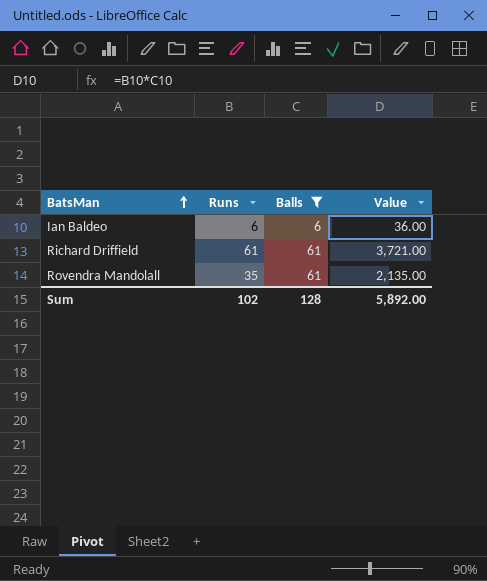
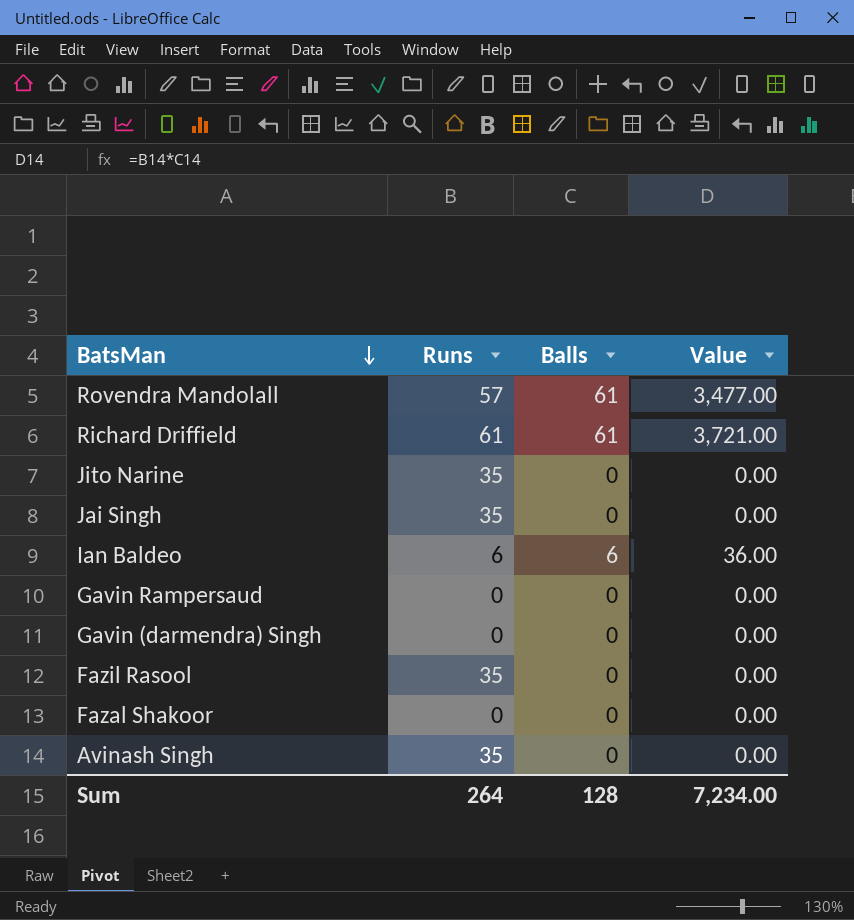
filter: Balls != 0 -> none
row order: BatsMan ascending -> BatsMan descending
Rovendra Mandolall | Runs: 35 -> 57
Rovendra Mandolall | Value: 2,135.00 -> 3,477.00
Sum | Runs: 102 -> 264
Sum | Value: 5,892.00 -> 7,234.00

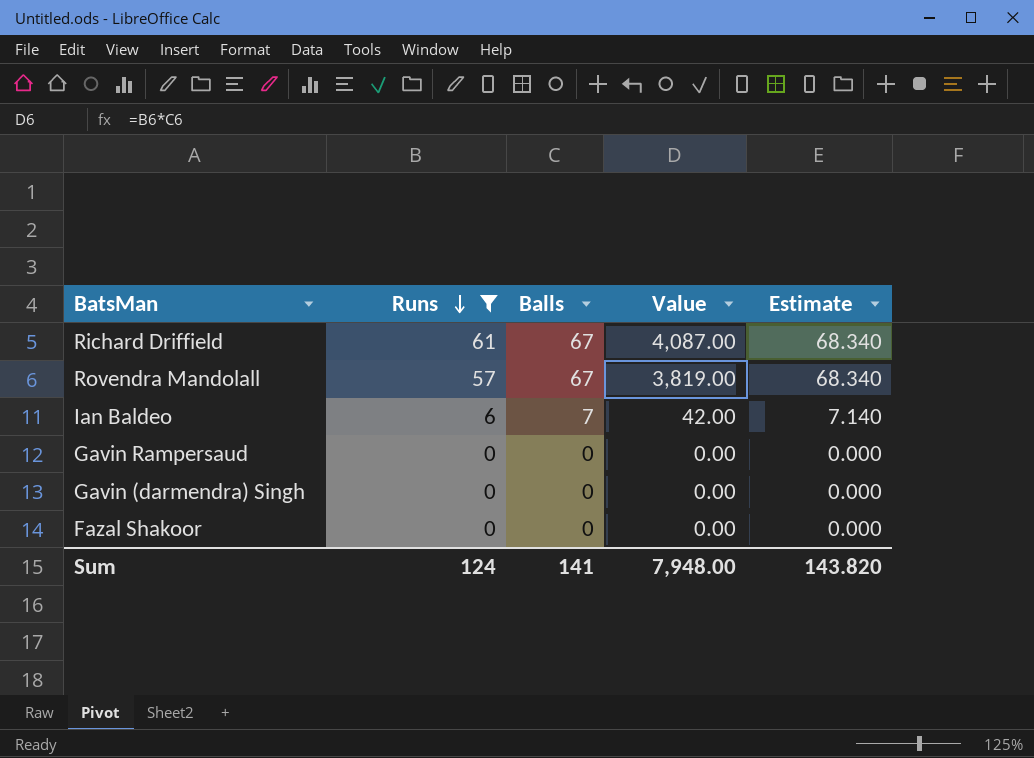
filter: none -> Runs != 35
row order: BatsMan descending -> Runs descending
column Estimate | formula: none -> [Balls] * 1.02
Richard Driffield | Balls: 61 -> 67
Richard Driffield | Value: 3,721.00 -> 4,087.00
Rovendra Mandolall | Balls: 61 -> 67
Rovendra Mandolall | Value: 3,477.00 -> 3,819.00
Ian Baldeo | Balls: 6 -> 7
Ian Baldeo | Value: 36.00 -> 42.00
Sum | Runs: 264 -> 124
Sum | Balls: 128 -> 141
Sum | Value: 7,234.00 -> 7,948.00

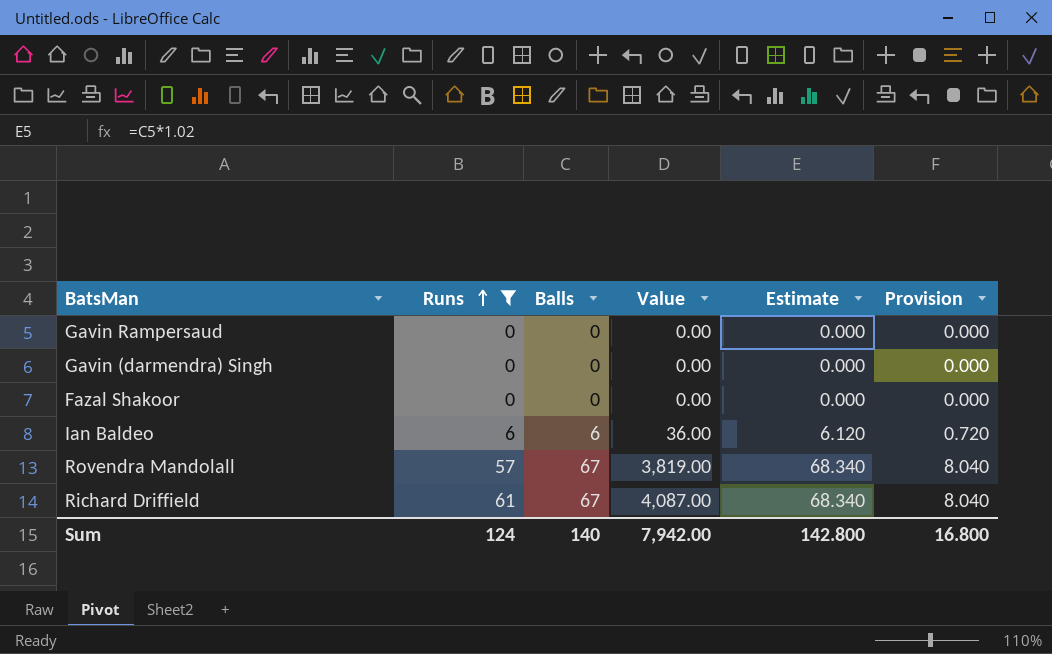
row order: Runs descending -> Runs ascending
column Provision | formula: none -> [Balls] * 0.12
Ian Baldeo | Balls: 7 -> 6
Ian Baldeo | Value: 42.00 -> 36.00
Ian Baldeo | Estimate: 7.140 -> 6.120
Sum | Balls: 141 -> 140
Sum | Value: 7,948.00 -> 7,942.00
Sum | Estimate: 143.820 -> 142.800

